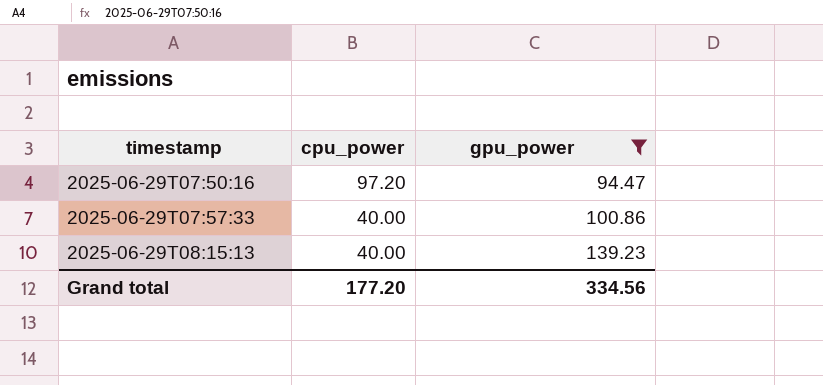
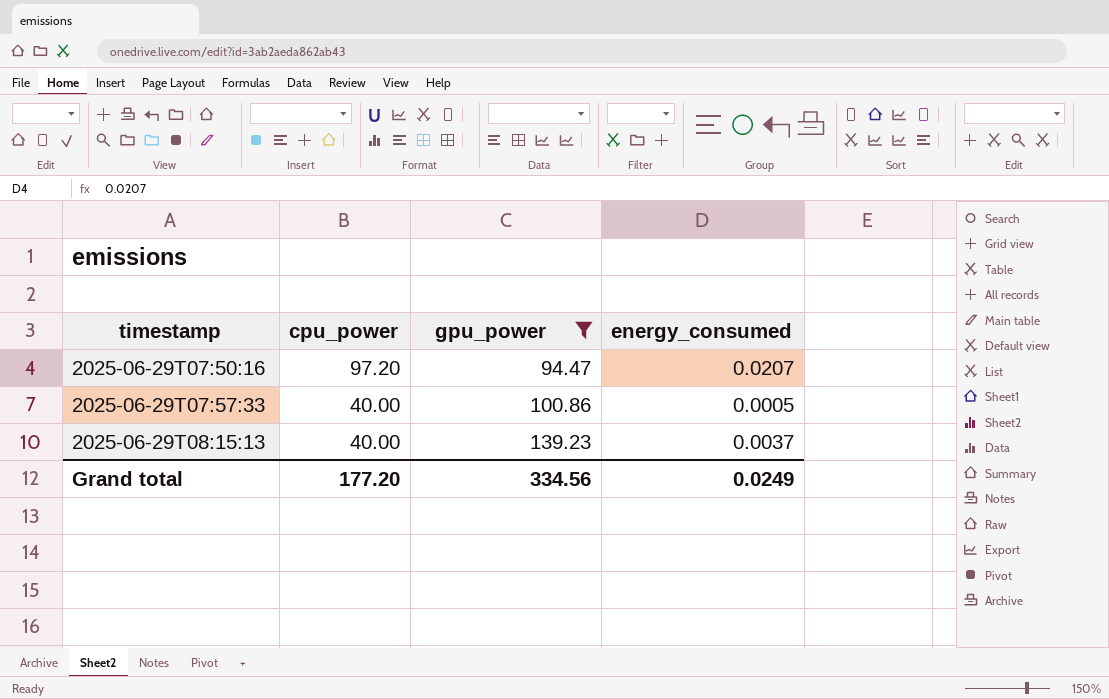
column energy_consumed | position: none -> 4

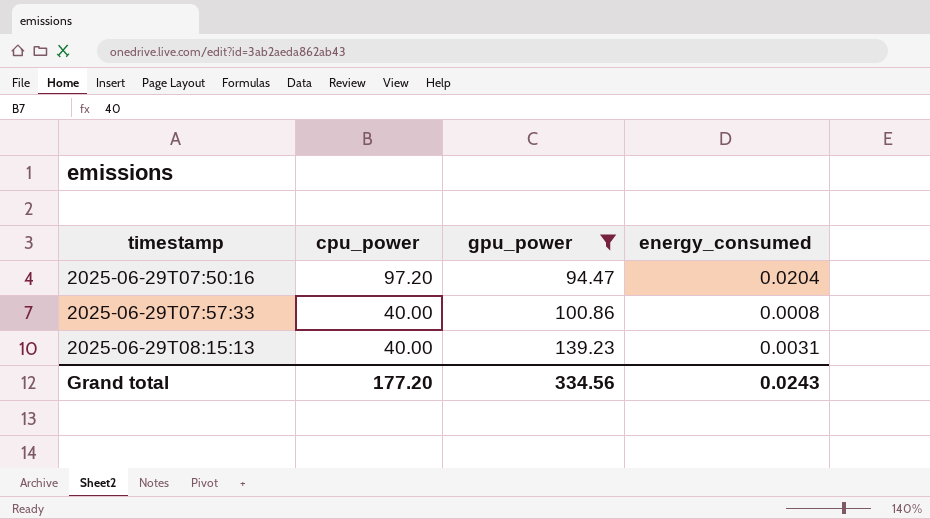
2025-06-29T07:50:16 | energy_consumed: 0.0207 -> 0.0204
2025-06-29T07:57:33 | energy_consumed: 0.0005 -> 0.0008
2025-06-29T08:15:13 | energy_consumed: 0.0037 -> 0.0031
Grand total | energy_consumed: 0.0249 -> 0.0243

